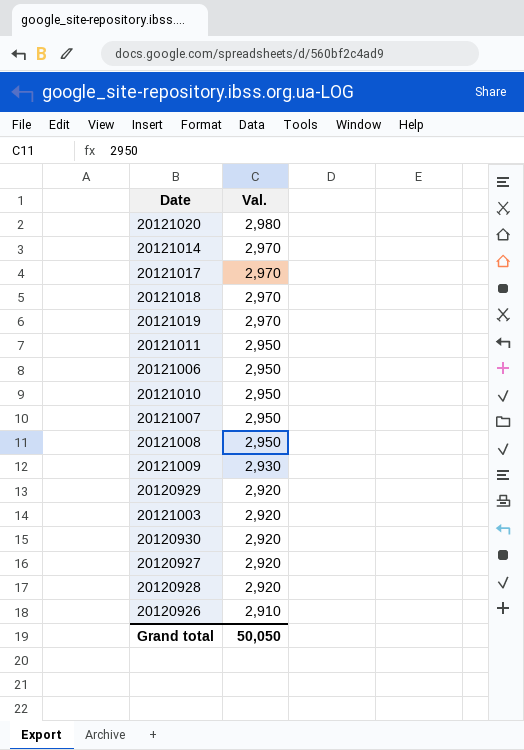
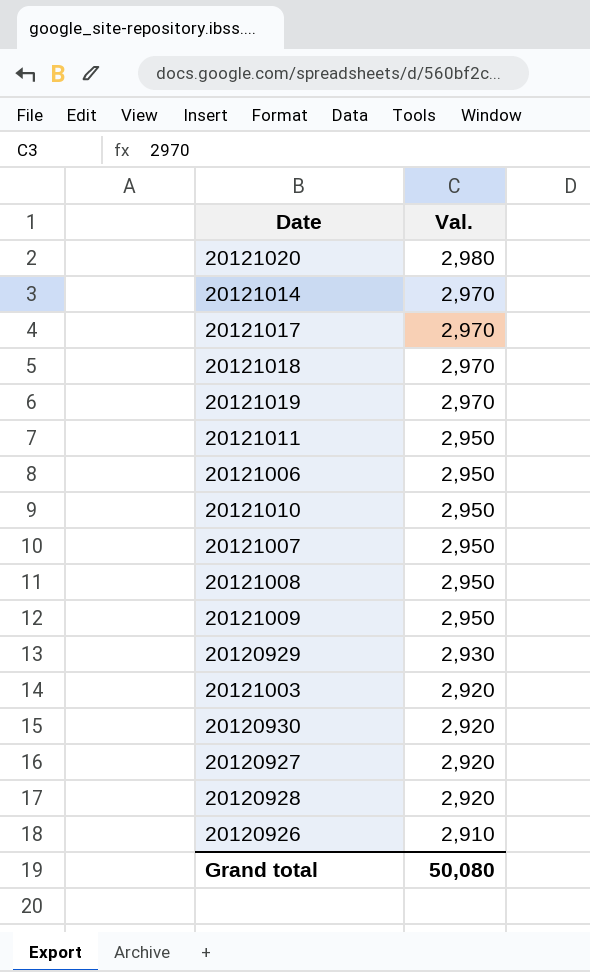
20121009 | Val.: 2,930 -> 2,950
20120929 | Val.: 2,920 -> 2,930
Grand total | Val.: 50,050 -> 50,080

